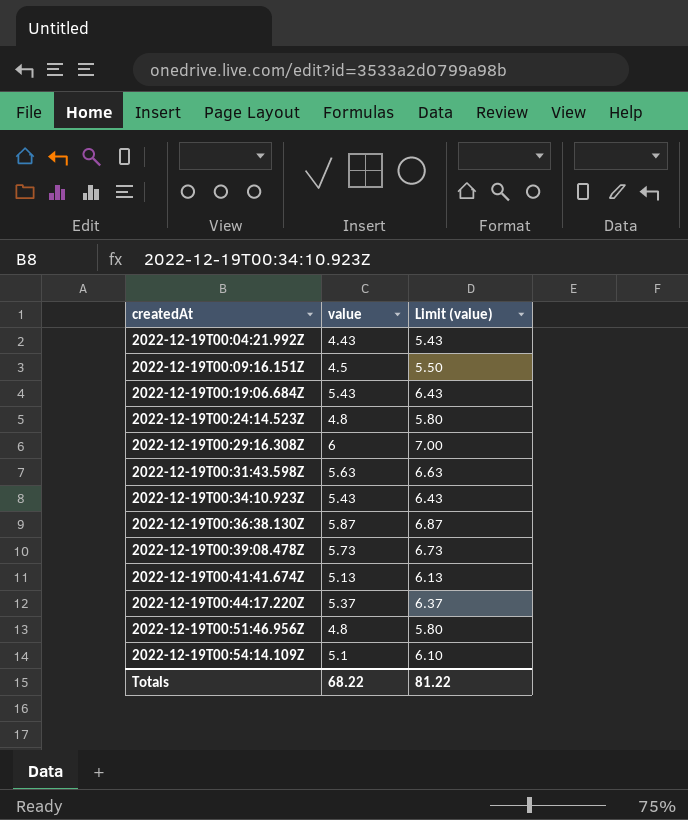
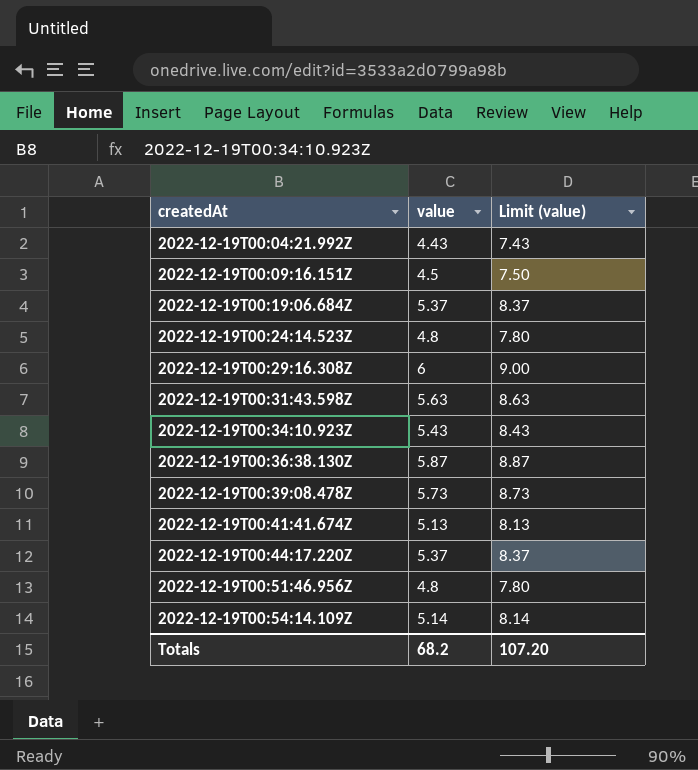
column Limit (value) | formula: [value] + 1 -> [value] + 3
2022-12-19T00:19:06.684Z | value: 5.43 -> 5.37
2022-12-19T00:54:14.109Z | value: 5.1 -> 5.14
Totals | value: 68.22 -> 68.2
Totals | Limit (value): 81.22 -> 107.20

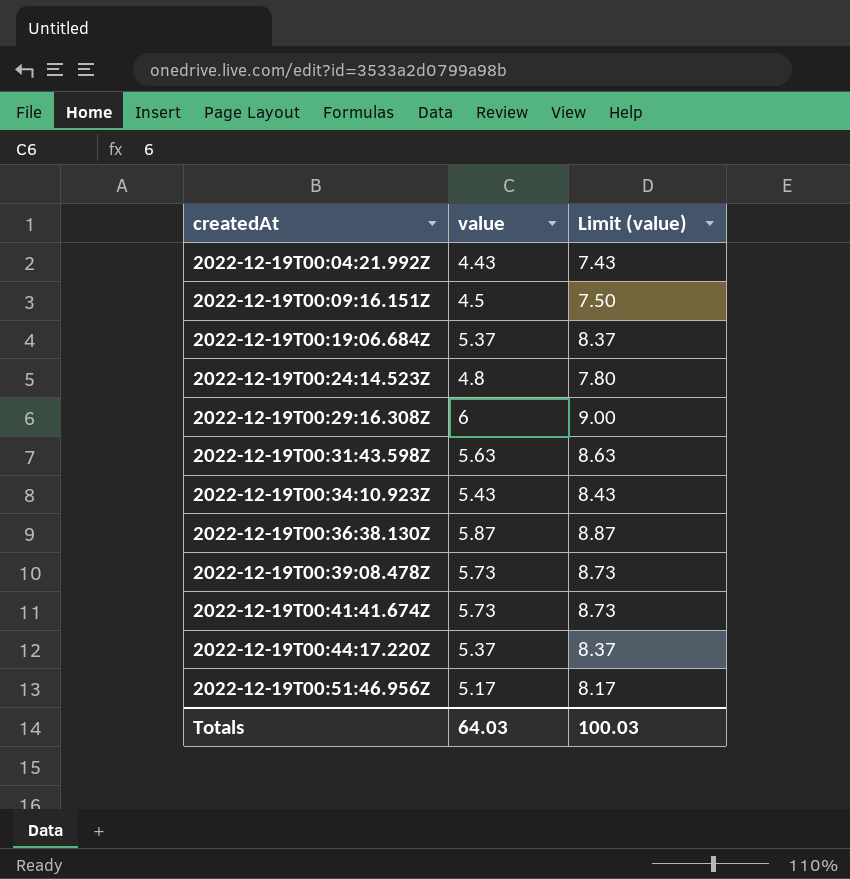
row 2022-12-19T00:54:14.109Z: 5.14 | 8.14 -> none
2022-12-19T00:41:41.674Z | value: 5.13 -> 5.73
2022-12-19T00:41:41.674Z | Limit (value): 8.13 -> 8.73
2022-12-19T00:51:46.956Z | value: 4.8 -> 5.17
2022-12-19T00:51:46.956Z | Limit (value): 7.80 -> 8.17
Totals | value: 68.2 -> 64.03
Totals | Limit (value): 107.20 -> 100.03

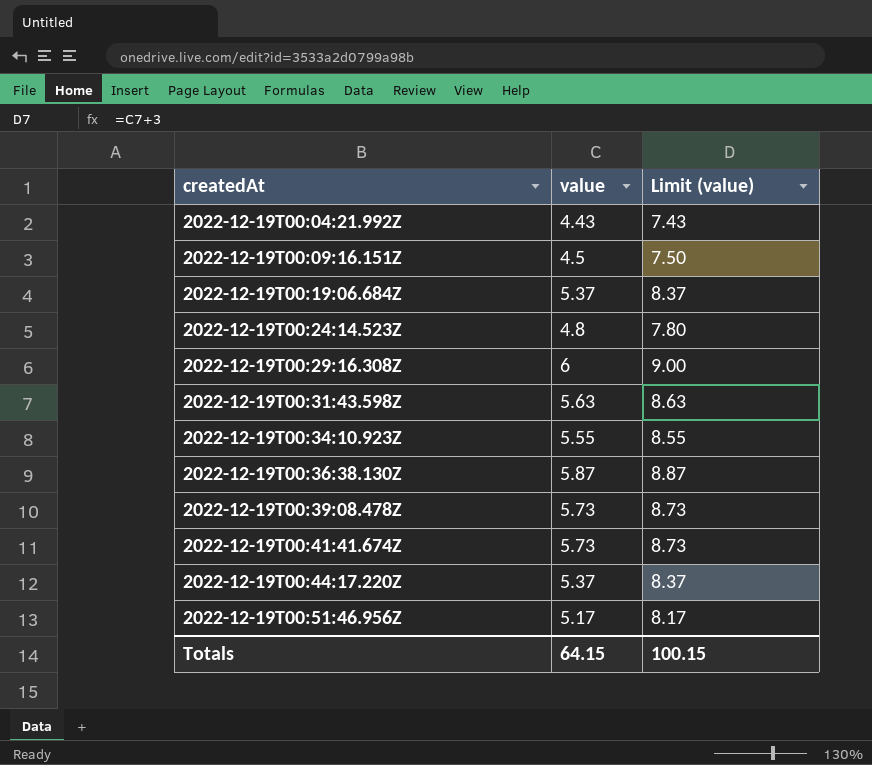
2022-12-19T00:34:10.923Z | value: 5.43 -> 5.55
2022-12-19T00:34:10.923Z | Limit (value): 8.43 -> 8.55
Totals | value: 64.03 -> 64.15
Totals | Limit (value): 100.03 -> 100.15

